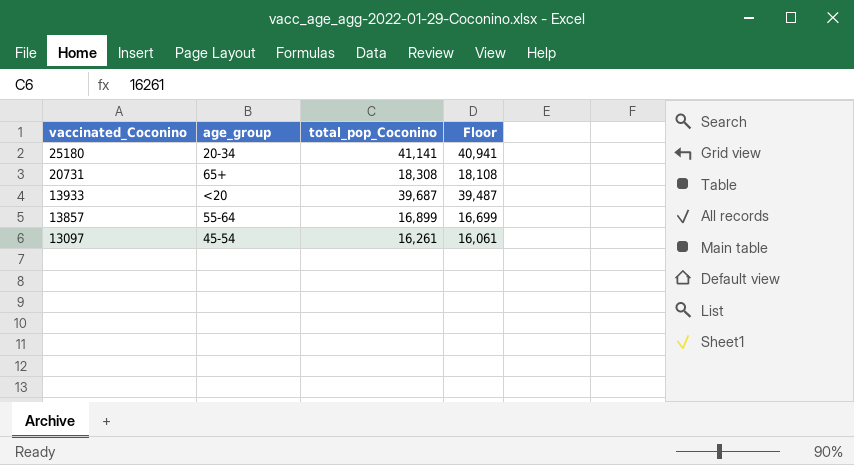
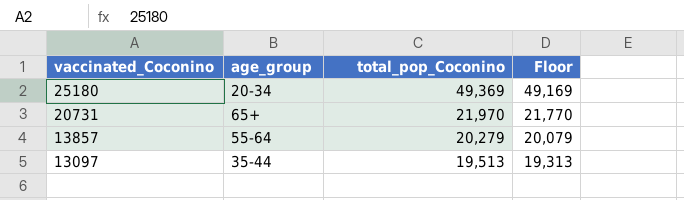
row 13933: <20 | 39,687 | 39,487 -> none
25180 | total_pop_Coconino: 41,141 -> 49,369
25180 | Floor: 40,941 -> 49,169
20731 | total_pop_Coconino: 18,308 -> 21,970
20731 | Floor: 18,108 -> 21,770
13857 | total_pop_Coconino: 16,899 -> 20,279
13857 | Floor: 16,699 -> 20,079
13097 | age_group: 45-54 -> 35-44
13097 | total_pop_Coconino: 16,261 -> 19,513
13097 | Floor: 16,061 -> 19,313

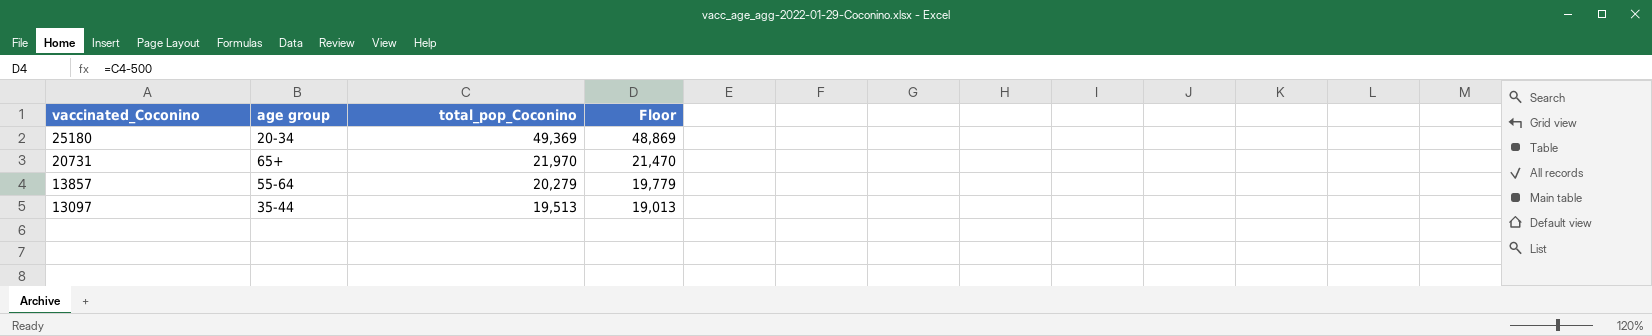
column name: age_group -> age group
column Floor | formula: [total_pop_Coconino] - 200 -> [total_pop_Coconino] - 500

